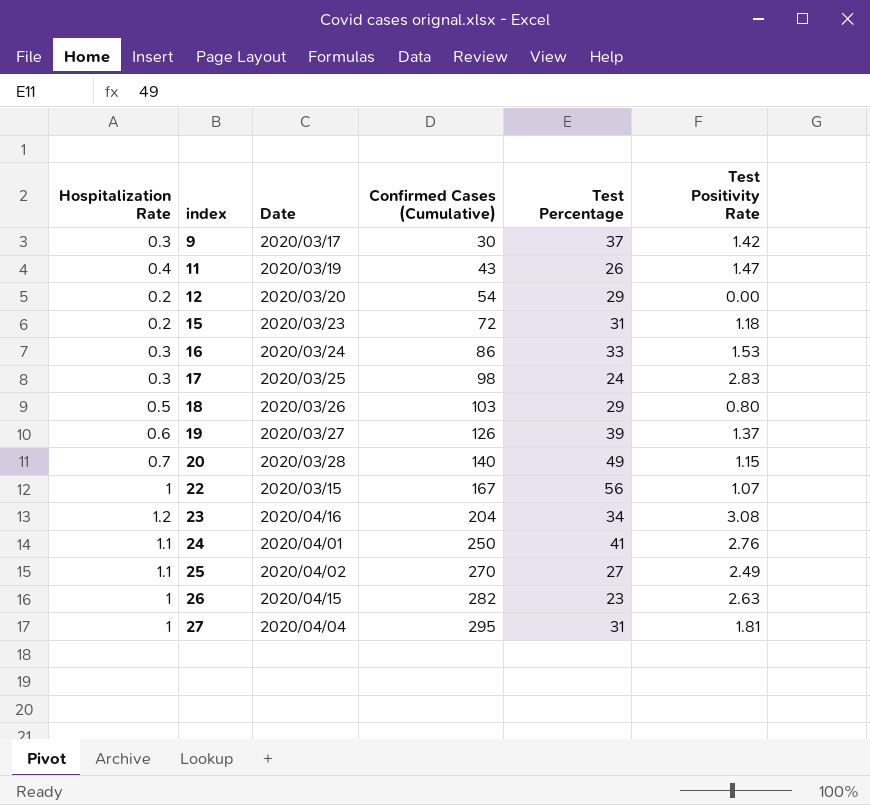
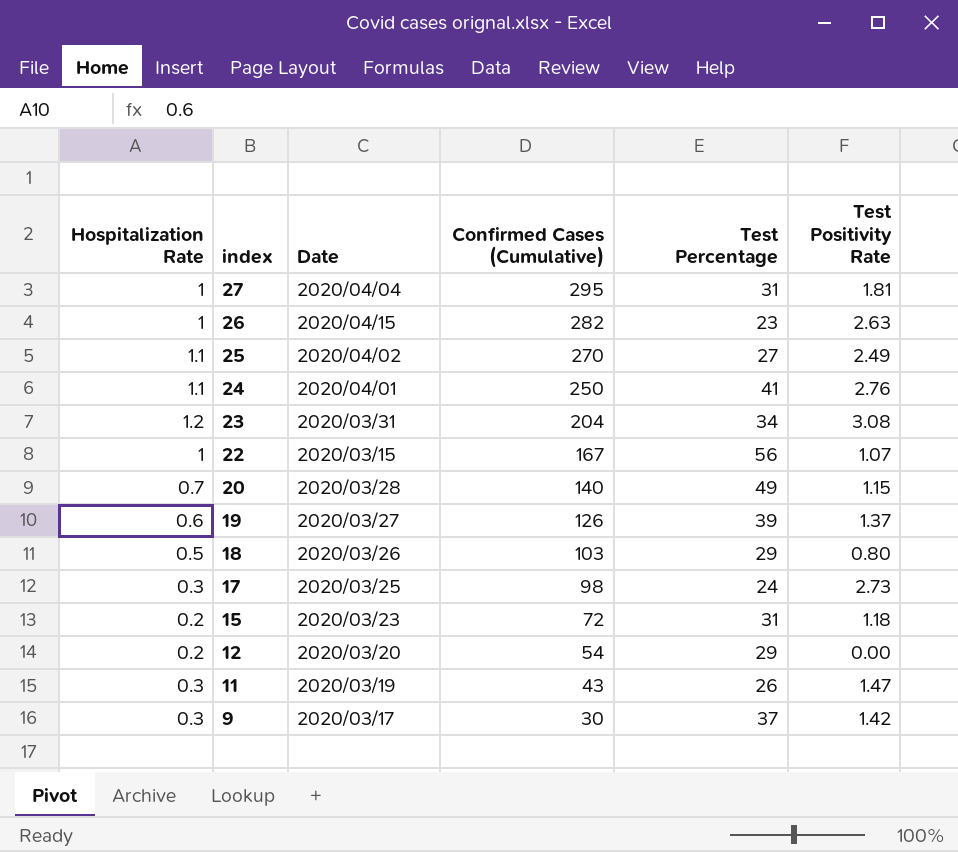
row order: index ascending -> index descending
row 16: 0.3 | 2020/03/24 | 86 | 33 | 1.53 -> none
23 | Date: 2020/04/16 -> 2020/03/31
17 | Test Positivity Rate: 2.83 -> 2.73
11 | Hospitalization Rate: 0.4 -> 0.3

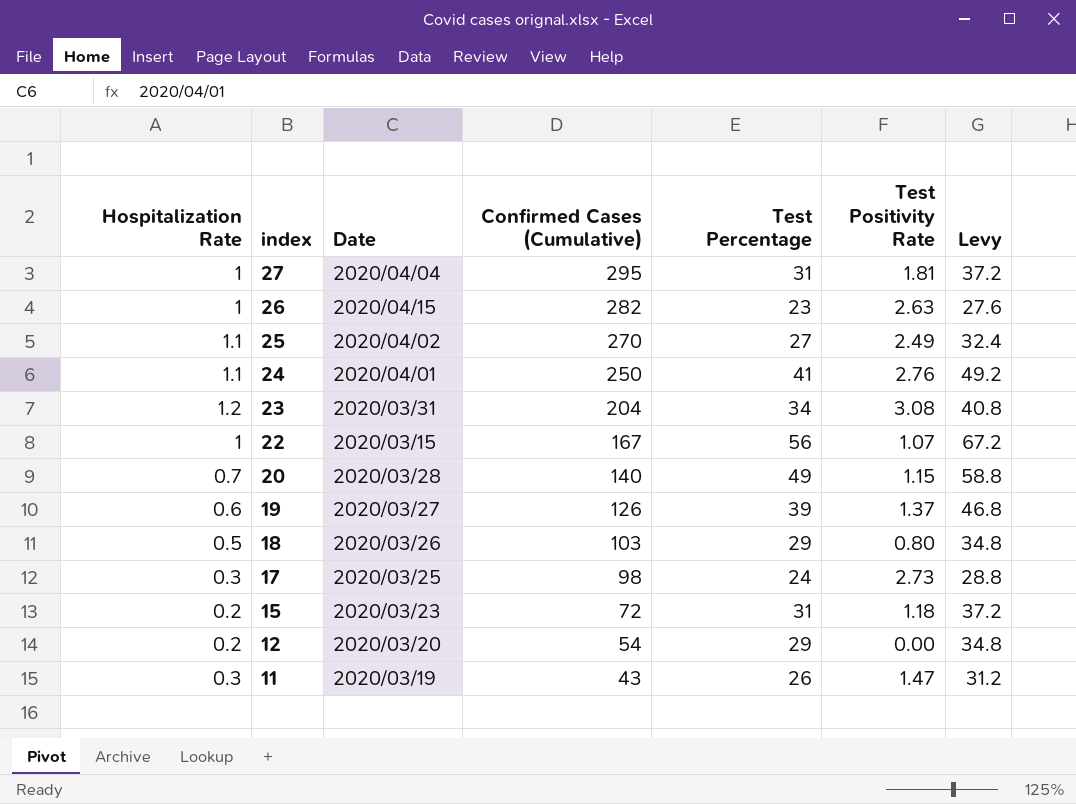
column Levy | formula: none -> [Test Percentage] * 1.2
row 9: 0.3 | 2020/03/17 | 30 | 37 | 1.42 -> none

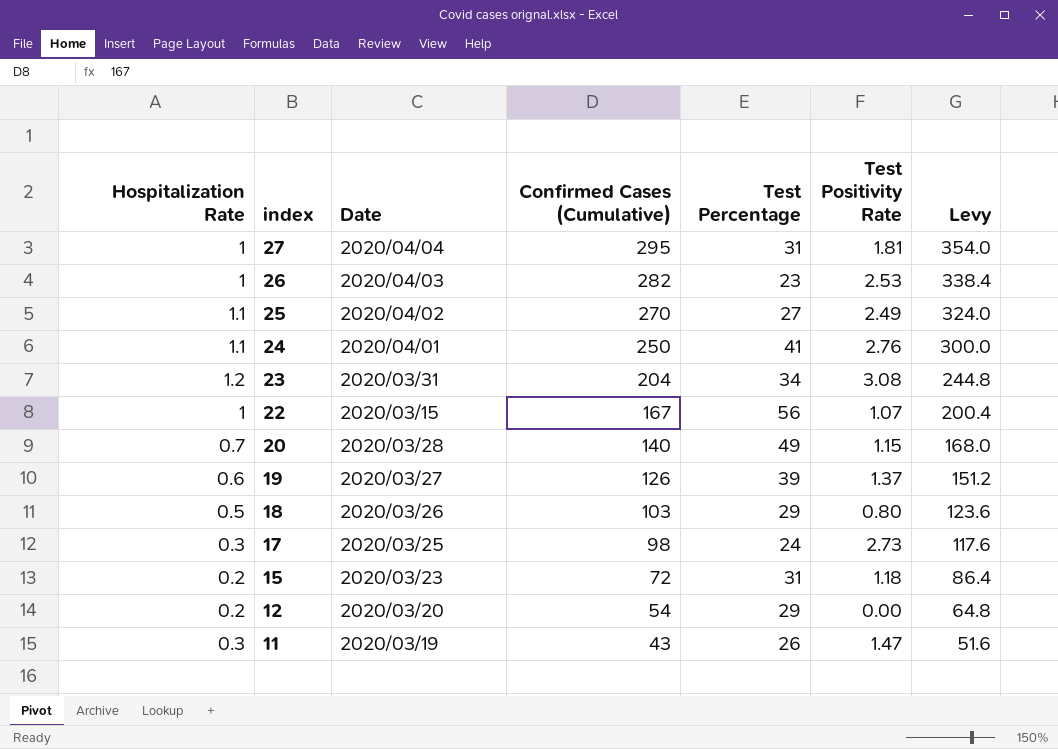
column Levy | formula: [Test Percentage] * 1.2 -> [Confirmed Cases (Cumulative)] * 1.2
26 | Date: 2020/04/15 -> 2020/04/03
26 | Test Positivity Rate: 2.63 -> 2.53

